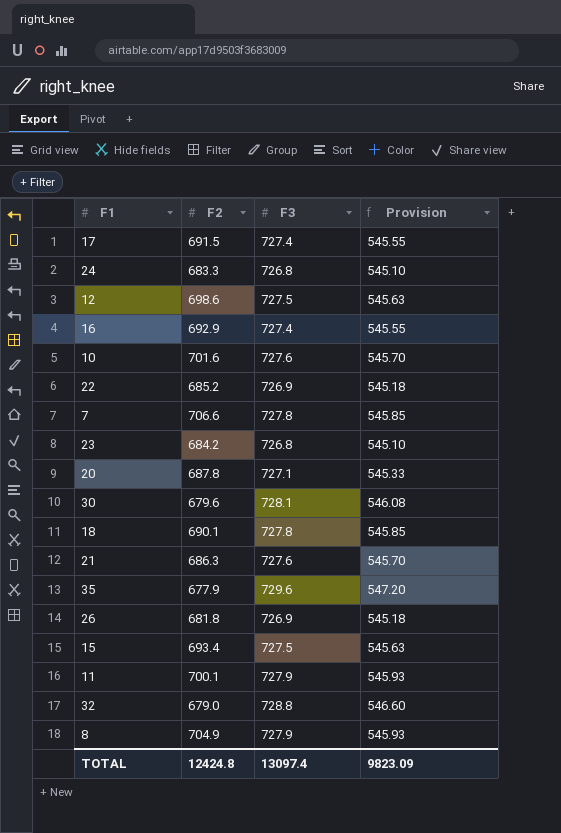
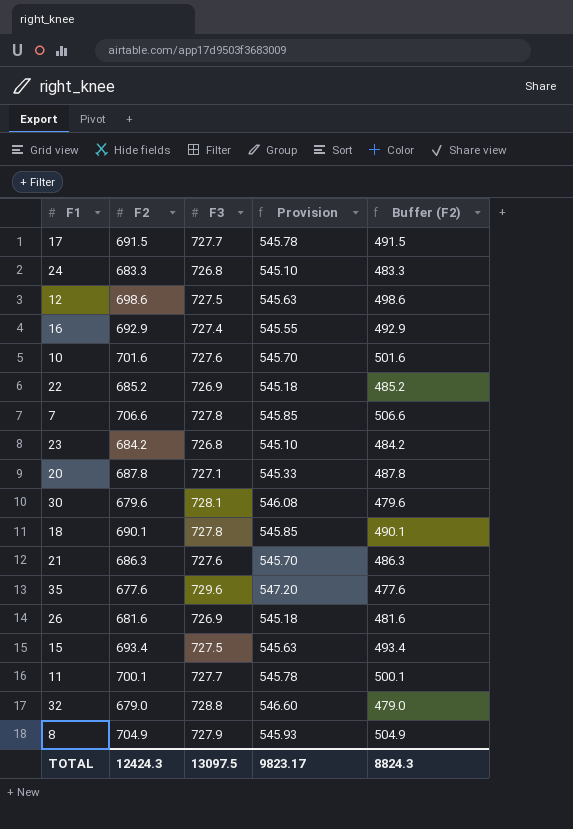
column Buffer (F2) | formula: none -> [F2] - 200
17 | F3: 727.4 -> 727.7
17 | Provision: 545.55 -> 545.78
35 | F2: 677.9 -> 677.6
26 | F2: 681.8 -> 681.6
11 | F3: 727.9 -> 727.7
11 | Provision: 545.93 -> 545.78
TOTAL | F2: 12424.8 -> 12424.3
TOTAL | F3: 13097.4 -> 13097.5
TOTAL | Provision: 9823.09 -> 9823.17

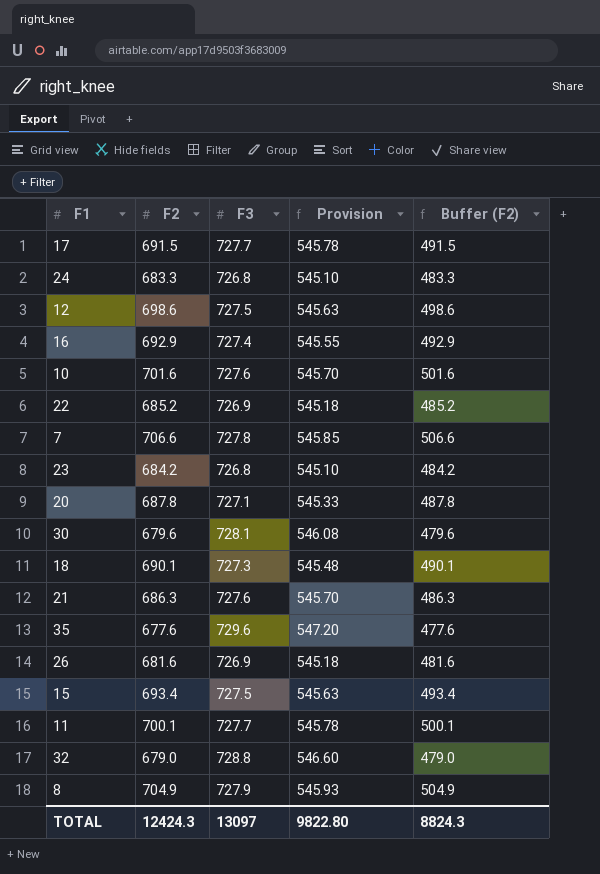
18 | F3: 727.8 -> 727.3
18 | Provision: 545.85 -> 545.48
TOTAL | F3: 13097.5 -> 13097
TOTAL | Provision: 9823.17 -> 9822.80

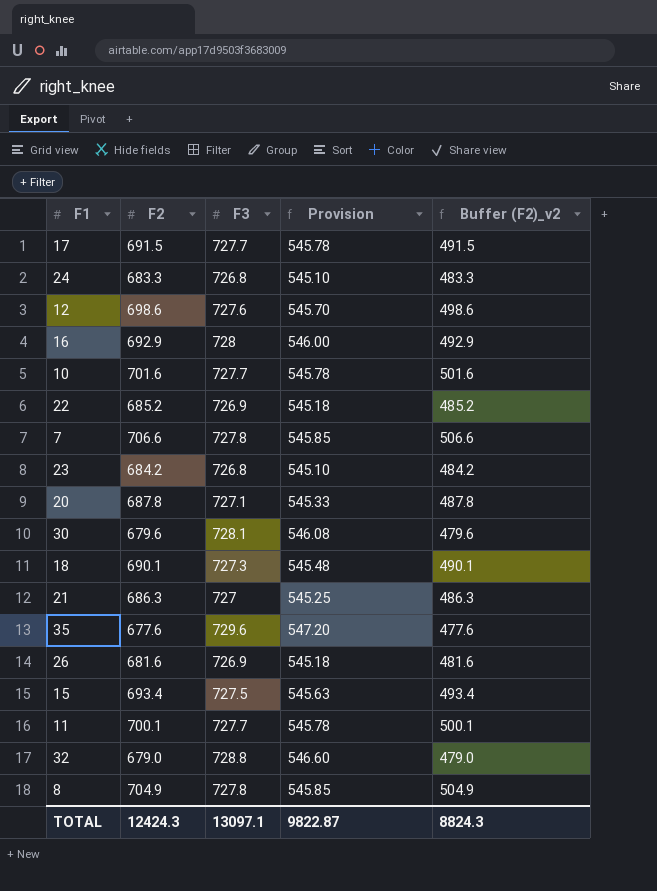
column name: Buffer (F2) -> Buffer (F2)_v2
12 | F3: 727.5 -> 727.6
12 | Provision: 545.63 -> 545.70
16 | F3: 727.4 -> 728
16 | Provision: 545.55 -> 546.00
10 | F3: 727.6 -> 727.7
10 | Provision: 545.70 -> 545.78
21 | F3: 727.6 -> 727
21 | Provision: 545.70 -> 545.25
8 | F3: 727.9 -> 727.8
8 | Provision: 545.93 -> 545.85
TOTAL | F3: 13097 -> 13097.1
TOTAL | Provision: 9822.80 -> 9822.87

